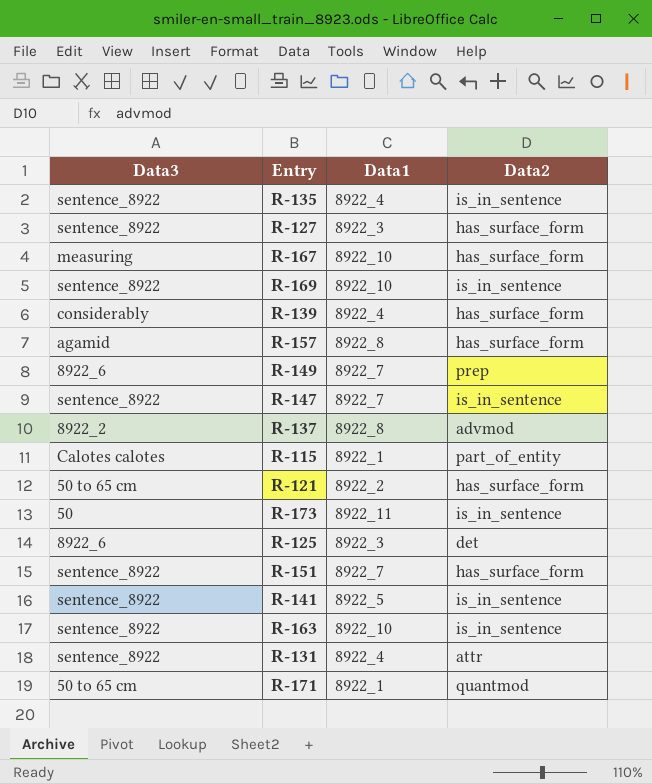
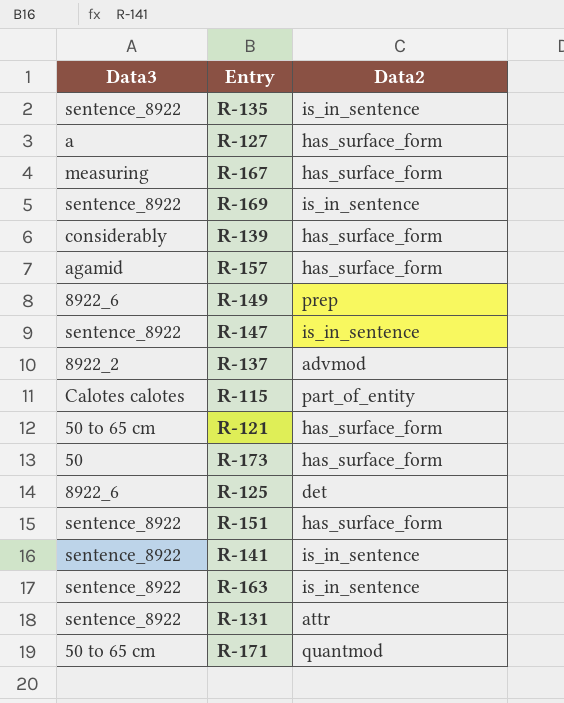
column Data1 | position: 3 -> none
R-127 | Data3: sentence_8922 -> a
R-173 | Data2: is_in_sentence -> has_surface_form

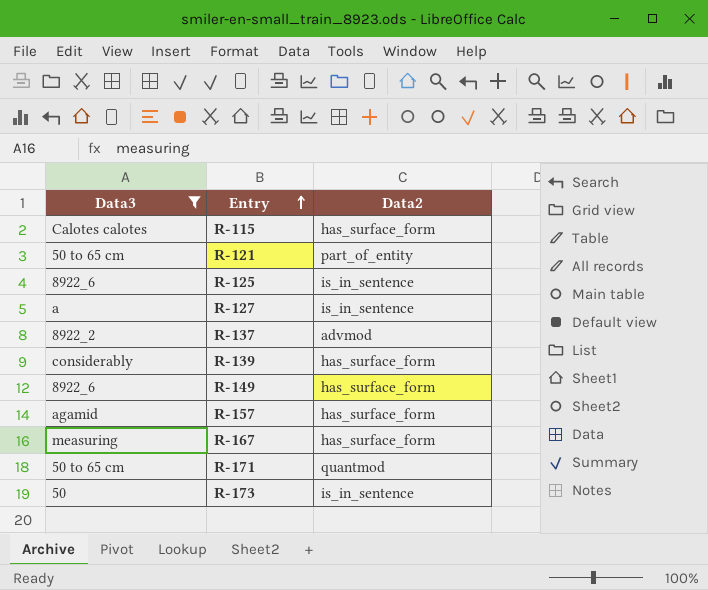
filter: none -> Data3 != sentence_8922
row order: none -> Entry ascending
R-115 | Data2: part_of_entity -> has_surface_form
R-121 | Data2: has_surface_form -> part_of_entity
R-125 | Data2: det -> is_in_sentence
R-127 | Data2: has_surface_form -> is_in_sentence
R-149 | Data2: prep -> has_surface_form
R-173 | Data2: has_surface_form -> is_in_sentence

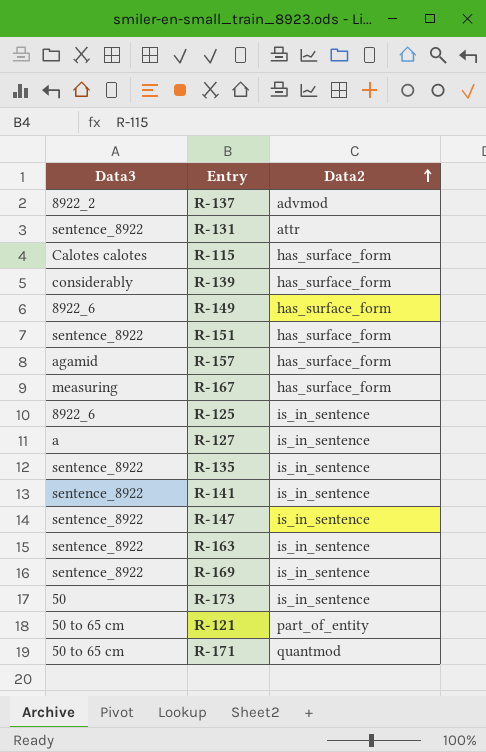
filter: Data3 != sentence_8922 -> none
row order: Entry ascending -> Data2 ascending

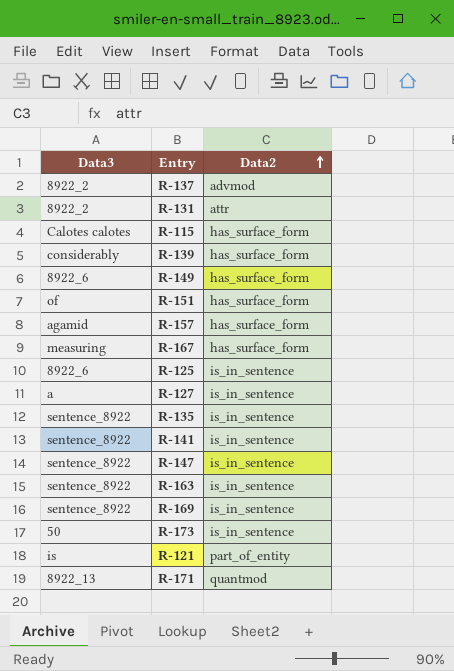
R-131 | Data3: sentence_8922 -> 8922_2
R-151 | Data3: sentence_8922 -> of
R-121 | Data3: 50 to 65 cm -> is
R-171 | Data3: 50 to 65 cm -> 8922_13

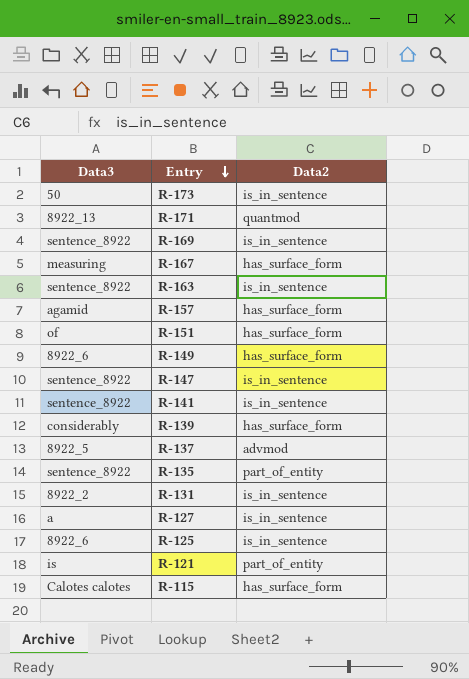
row order: Data2 ascending -> Entry descending
R-137 | Data3: 8922_2 -> 8922_5
R-135 | Data2: is_in_sentence -> part_of_entity
R-131 | Data2: attr -> is_in_sentence

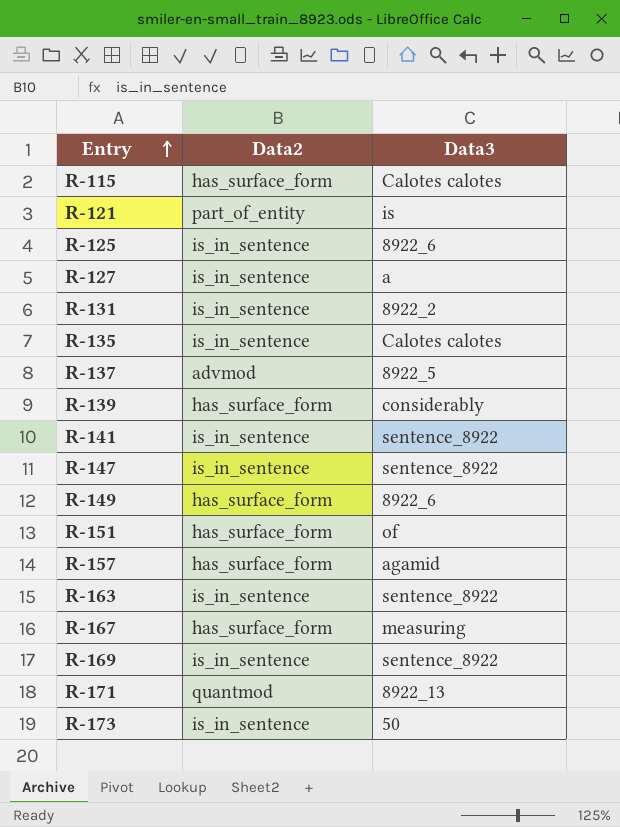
row order: Entry descending -> Entry ascending
column Data3 | position: 1 -> 3
R-135 | Data2: part_of_entity -> is_in_sentence
R-135 | Data3: sentence_8922 -> Calotes calotes

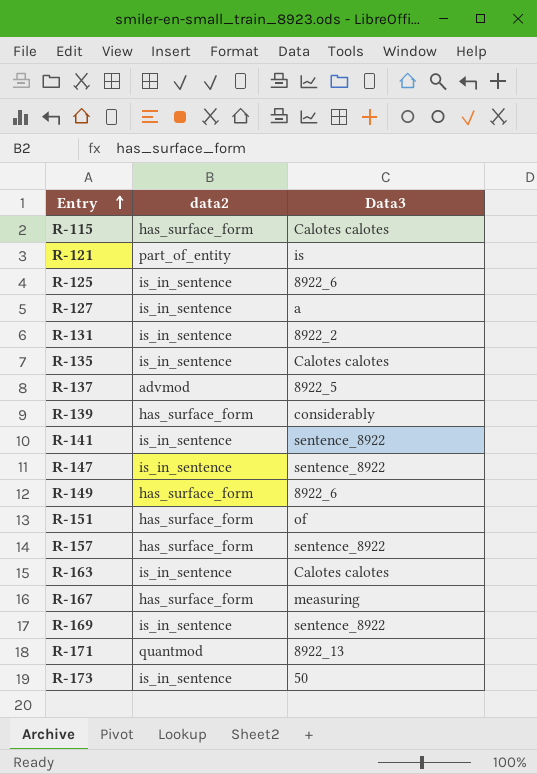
column name: Data2 -> data2
R-157 | Data3: agamid -> sentence_8922
R-163 | Data3: sentence_8922 -> Calotes calotes

